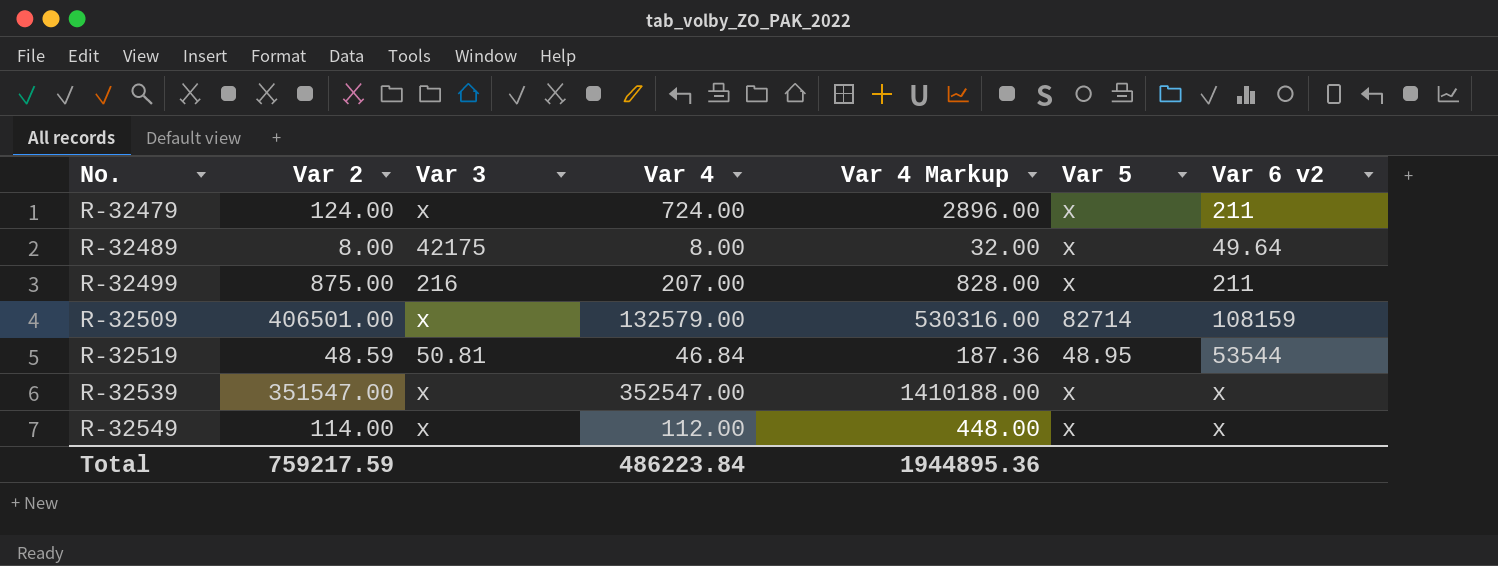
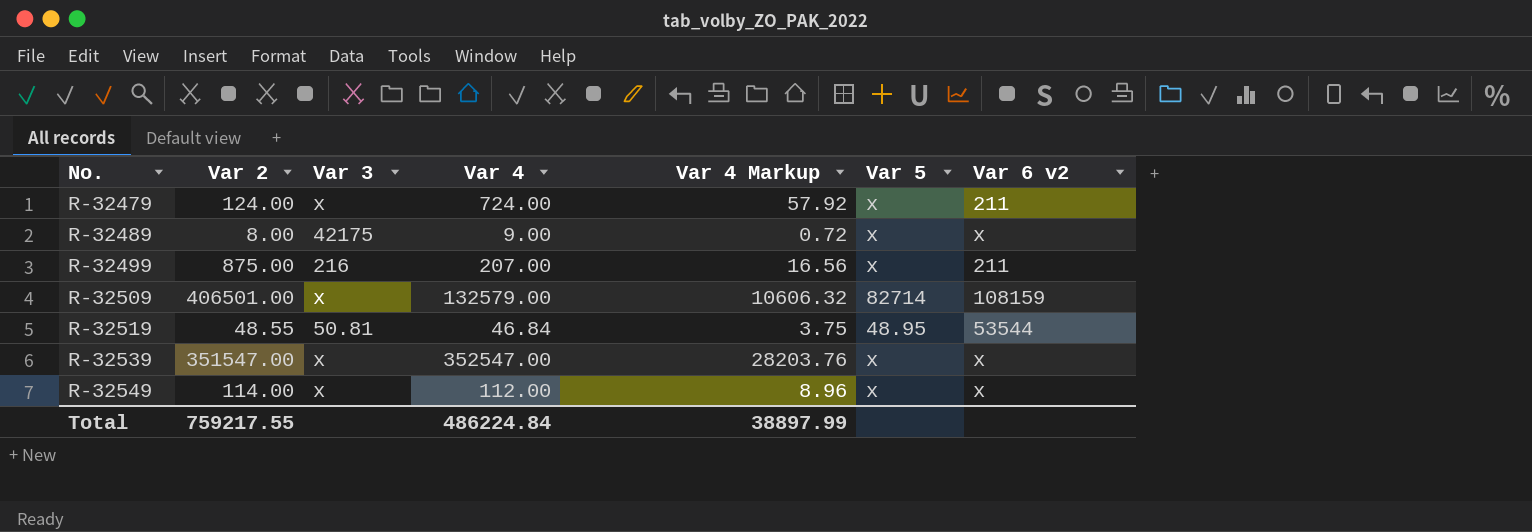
column Var 4 Markup | formula: [Var 4] * 4 -> [Var 4] * 0.08
R-32489 | Var 4: 8.00 -> 9.00
R-32489 | Var 6 v2: 49.64 -> x
R-32519 | Var 2: 48.59 -> 48.55
Total | Var 2: 759217.59 -> 759217.55
Total | Var 4: 486223.84 -> 486224.84
Total | Var 4 Markup: 1944895.36 -> 38897.99

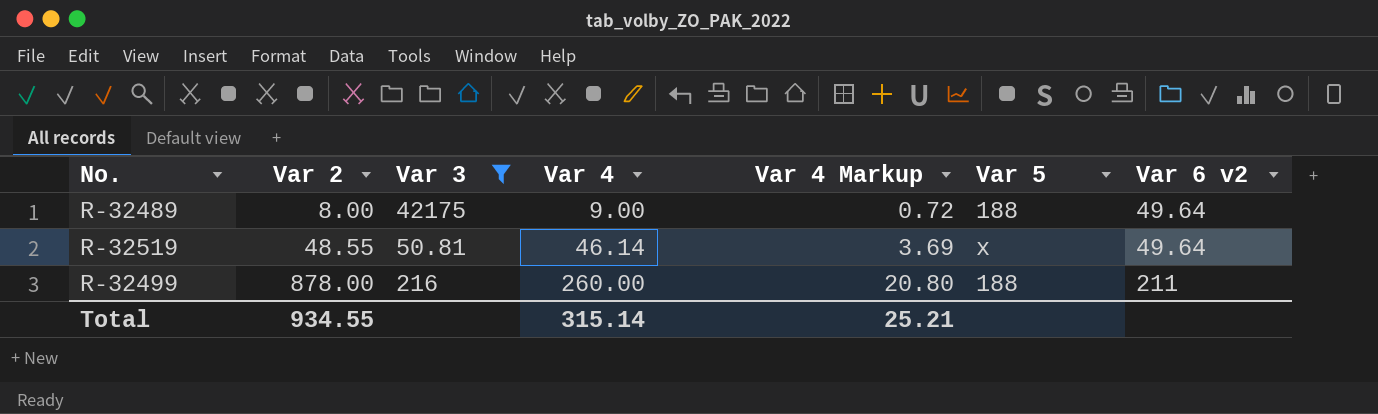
filter: none -> Var 3 != x
row order: No. ascending -> Var 2 ascending
R-32489 | Var 5: x -> 188
R-32489 | Var 6 v2: x -> 49.64
R-32519 | Var 4: 46.84 -> 46.14
R-32519 | Var 4 Markup: 3.75 -> 3.69
R-32519 | Var 5: 48.95 -> x
R-32519 | Var 6 v2: 53544 -> 49.64
R-32499 | Var 2: 875.00 -> 878.00
R-32499 | Var 4: 207.00 -> 260.00
R-32499 | Var 4 Markup: 16.56 -> 20.80
R-32499 | Var 5: x -> 188
Total | Var 2: 759217.55 -> 934.55
Total | Var 4: 486224.84 -> 315.14
Total | Var 4 Markup: 38897.99 -> 25.21

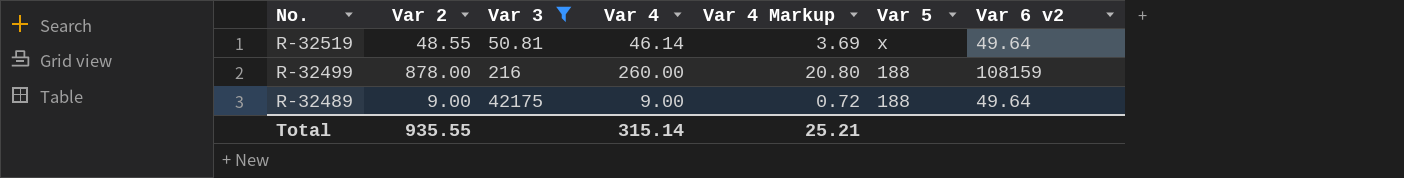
row order: Var 2 ascending -> No. descending
R-32499 | Var 6 v2: 211 -> 108159
R-32489 | Var 2: 8.00 -> 9.00
Total | Var 2: 934.55 -> 935.55

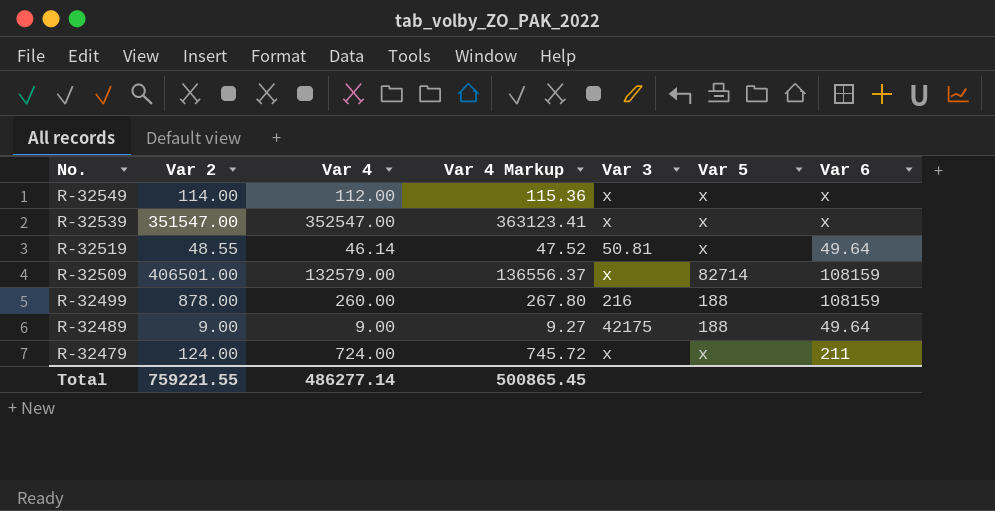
filter: Var 3 != x -> none
column Var 4 Markup | formula: [Var 4] * 0.08 -> [Var 4] * 1.03
column Var 3 | position: 3 -> 5
column name: Var 6 v2 -> Var 6
Total | Var 2: 935.55 -> 759221.55
Total | Var 4: 315.14 -> 486277.14
Total | Var 4 Markup: 25.21 -> 500865.45

